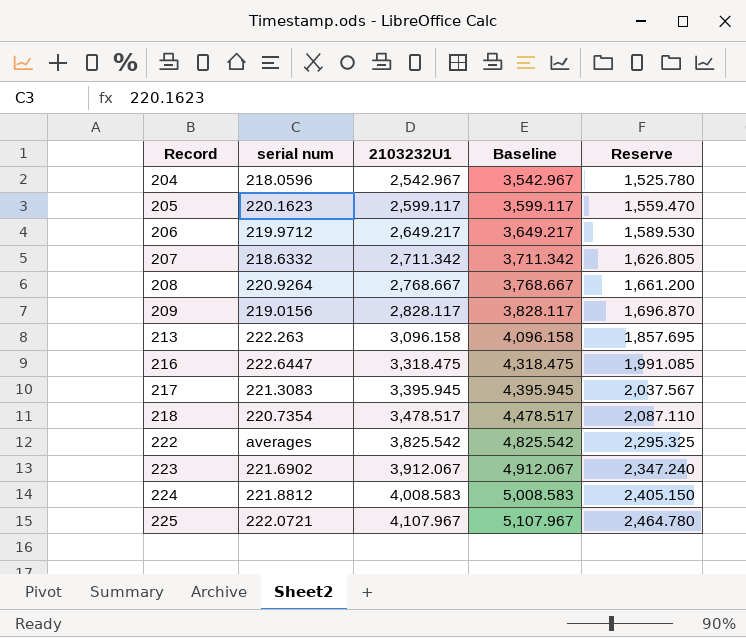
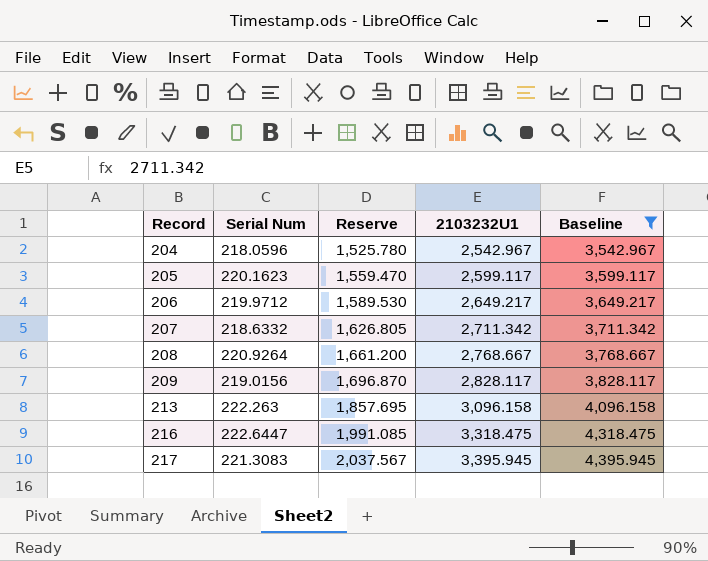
filter: none -> Baseline <= 4,395.945
column name: serial num -> Serial Num
column Reserve | position: 5 -> 3

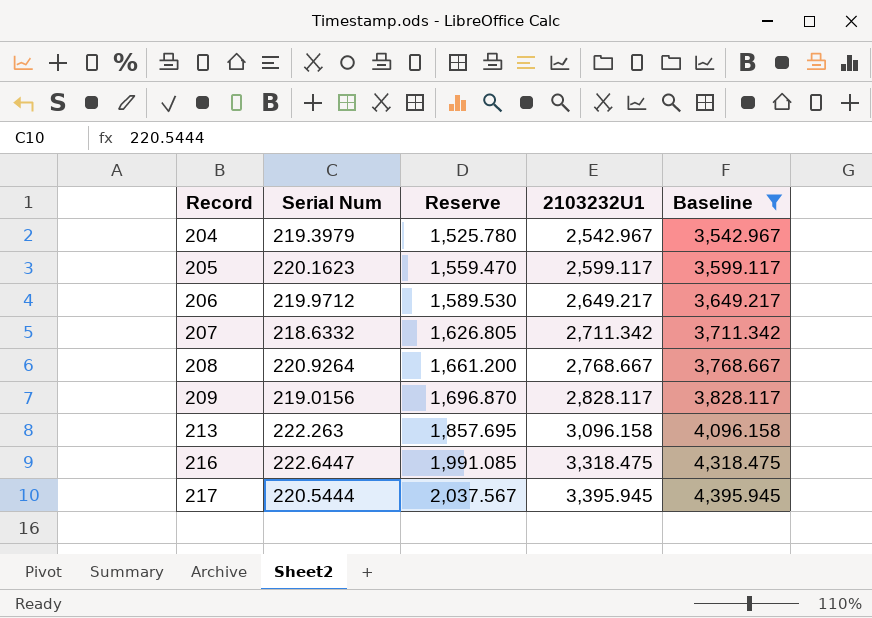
204 | Serial Num: 218.0596 -> 219.3979
217 | Serial Num: 221.3083 -> 220.5444

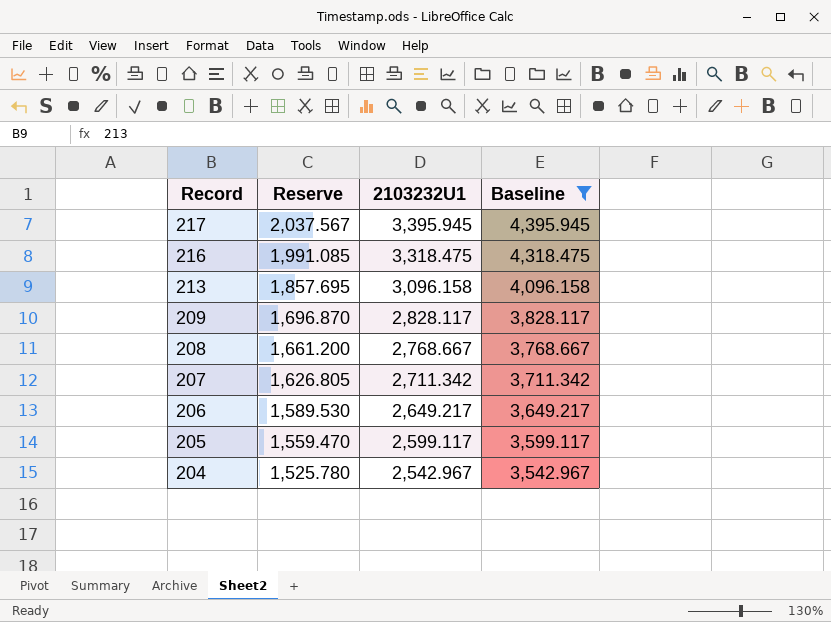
row order: Record ascending -> Record descending
column Serial Num | position: 2 -> none

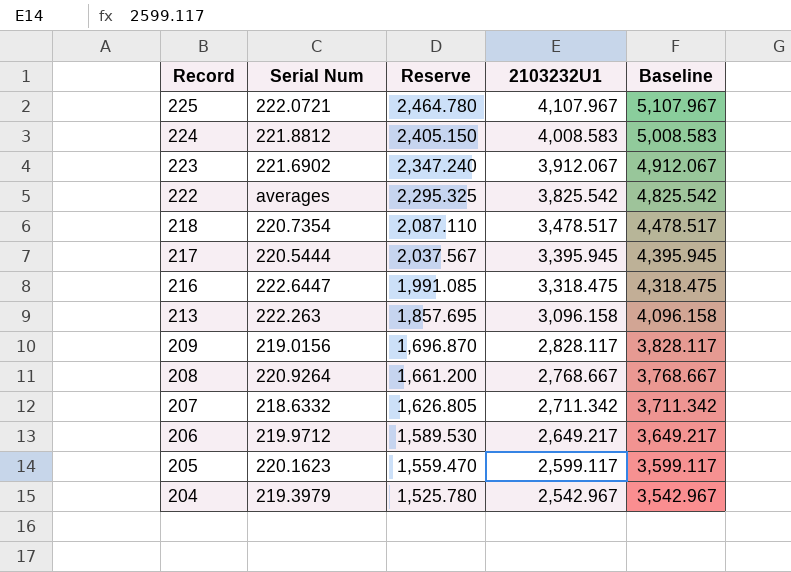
filter: Baseline <= 4,395.945 -> none
column Serial Num | position: none -> 2

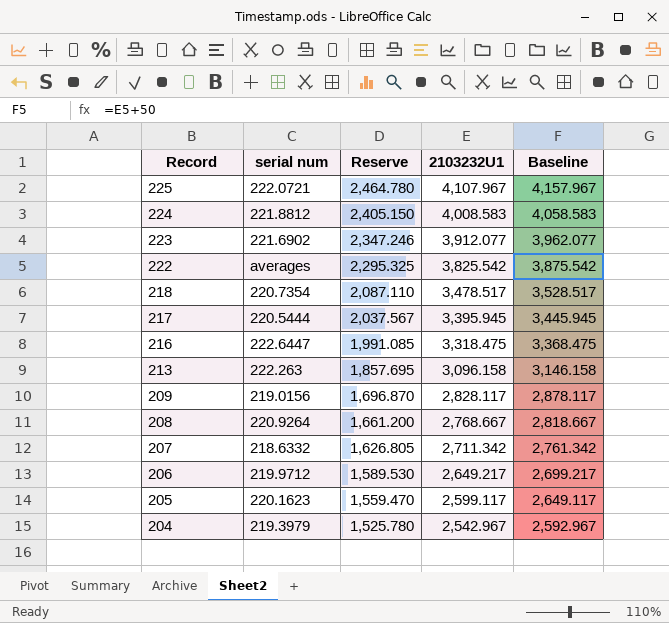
column name: Serial Num -> serial num
column Baseline | formula: [2103232U1] + 1000 -> [2103232U1] + 50
223 | Reserve: 2,347.240 -> 2,347.246
223 | 2103232U1: 3,912.067 -> 3,912.077

